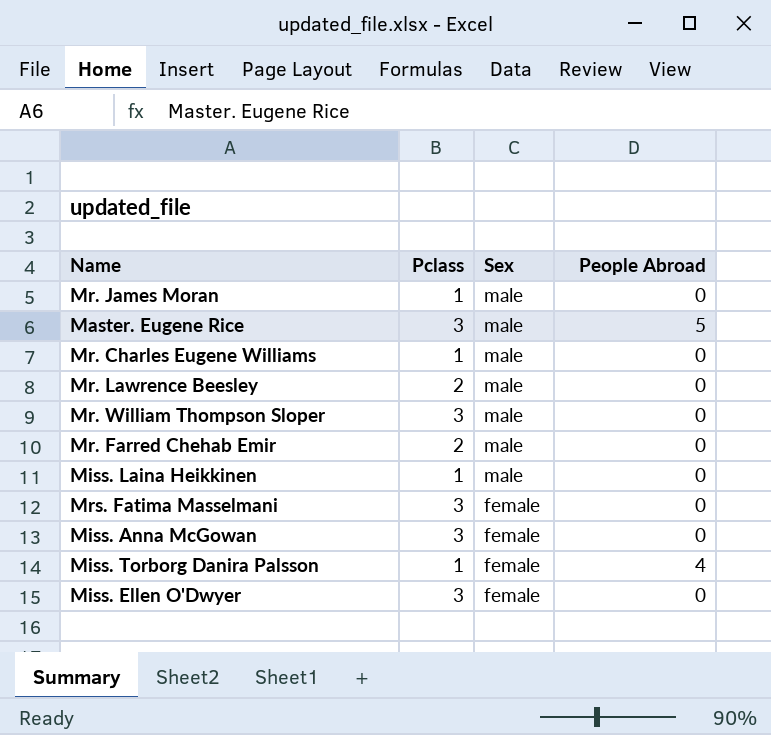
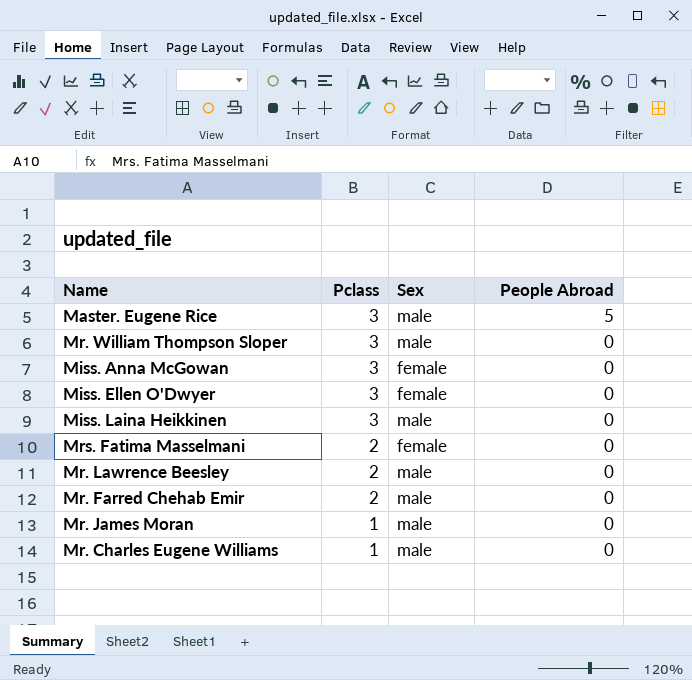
row order: Sex descending -> Pclass descending
row Miss. Torborg Danira Palsson: 1 | female | 4 -> none
Miss. Laina Heikkinen | Pclass: 1 -> 3
Mrs. Fatima Masselmani | Pclass: 3 -> 2

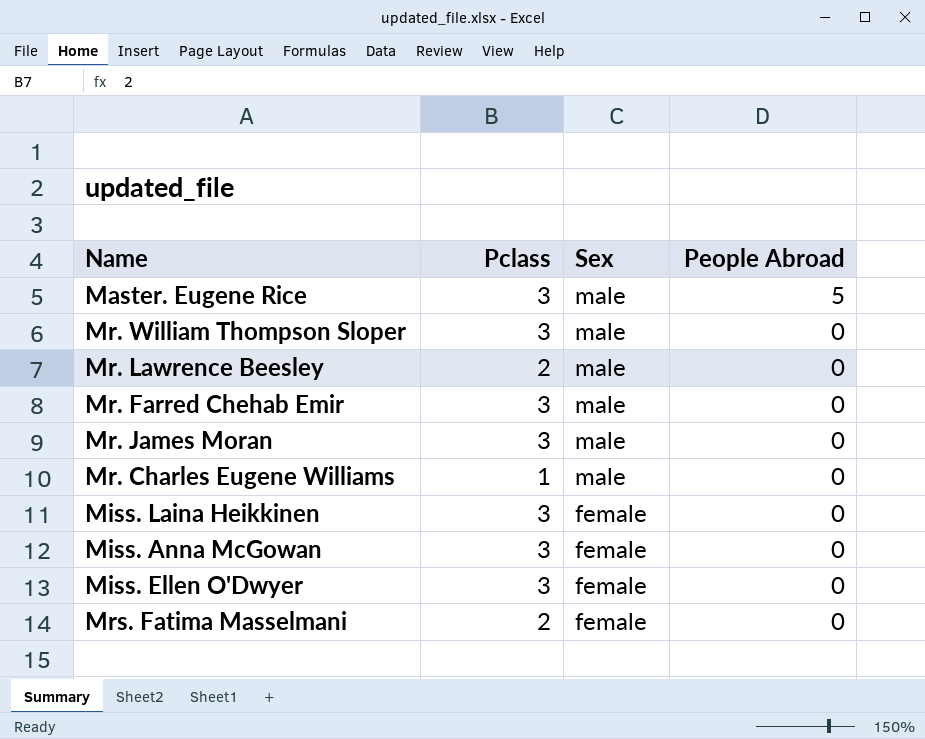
row order: Pclass descending -> Sex descending
Mr. Farred Chehab Emir | Pclass: 2 -> 3
Mr. James Moran | Pclass: 1 -> 3
Miss. Laina Heikkinen | Sex: male -> female

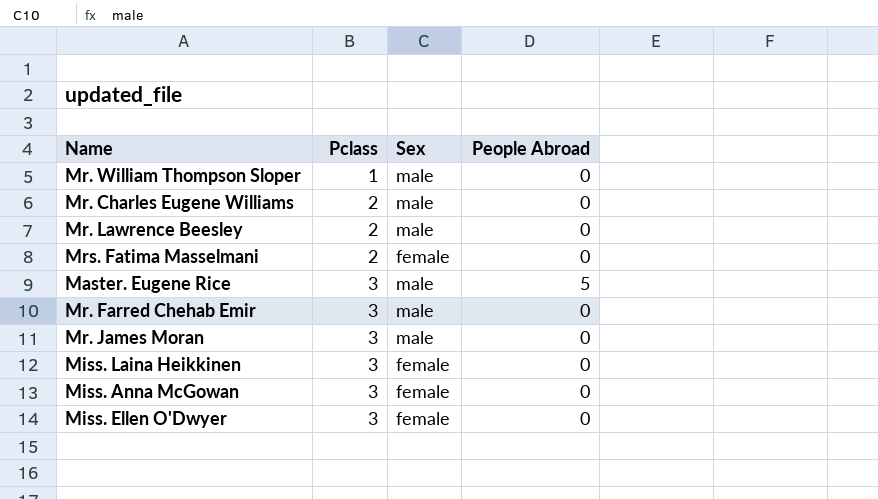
row order: Sex descending -> Pclass ascending
Mr. William Thompson Sloper | Pclass: 3 -> 1
Mr. Charles Eugene Williams | Pclass: 1 -> 2

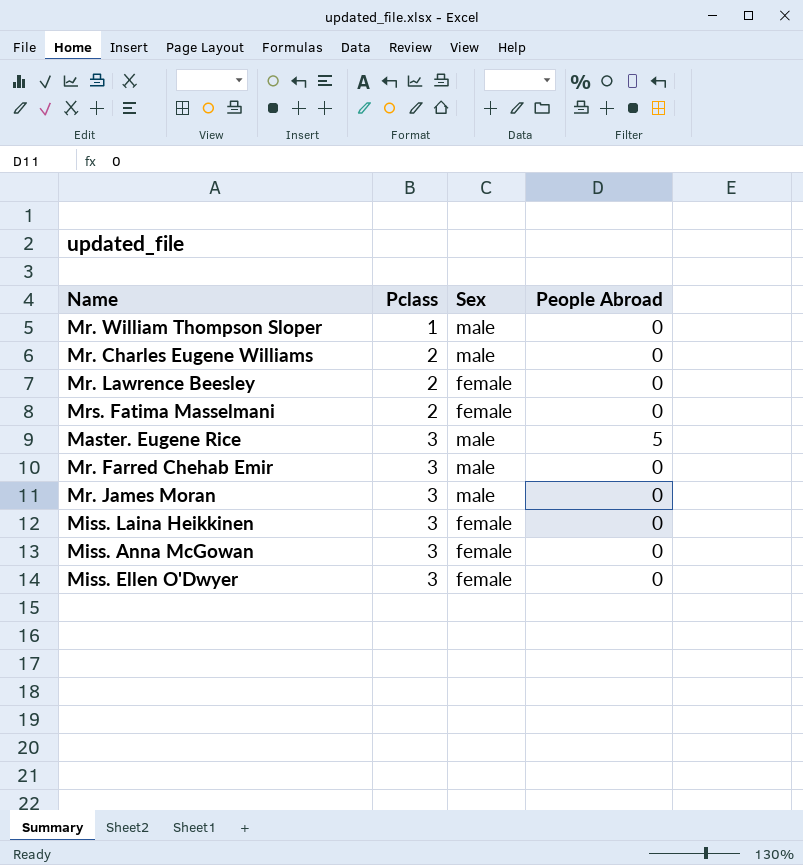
Mr. Lawrence Beesley | Sex: male -> female

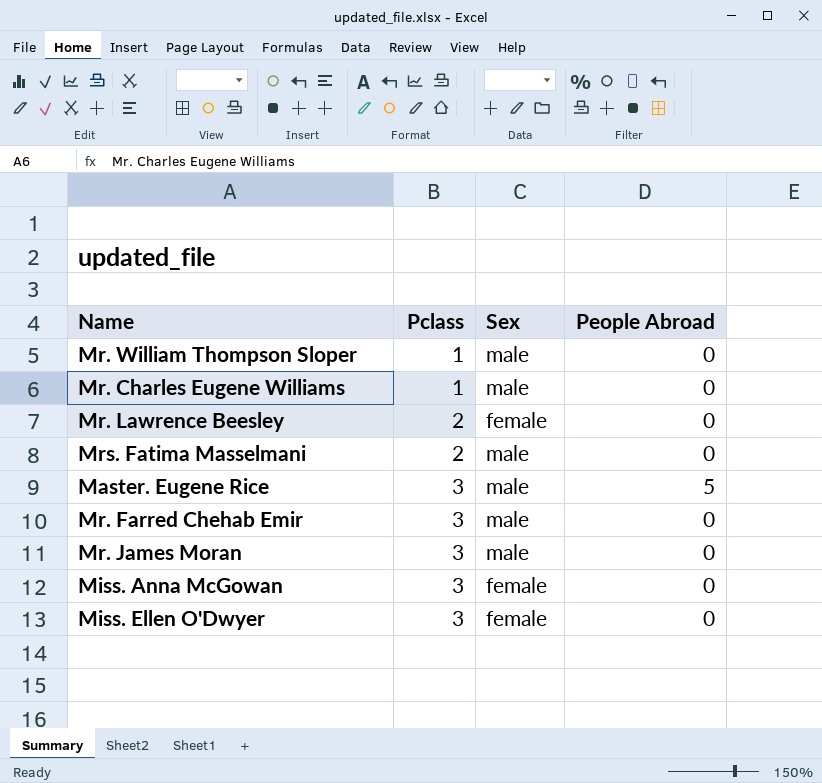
row Miss. Laina Heikkinen: 3 | female | 0 -> none
Mr. Charles Eugene Williams | Pclass: 2 -> 1
Mrs. Fatima Masselmani | Sex: female -> male

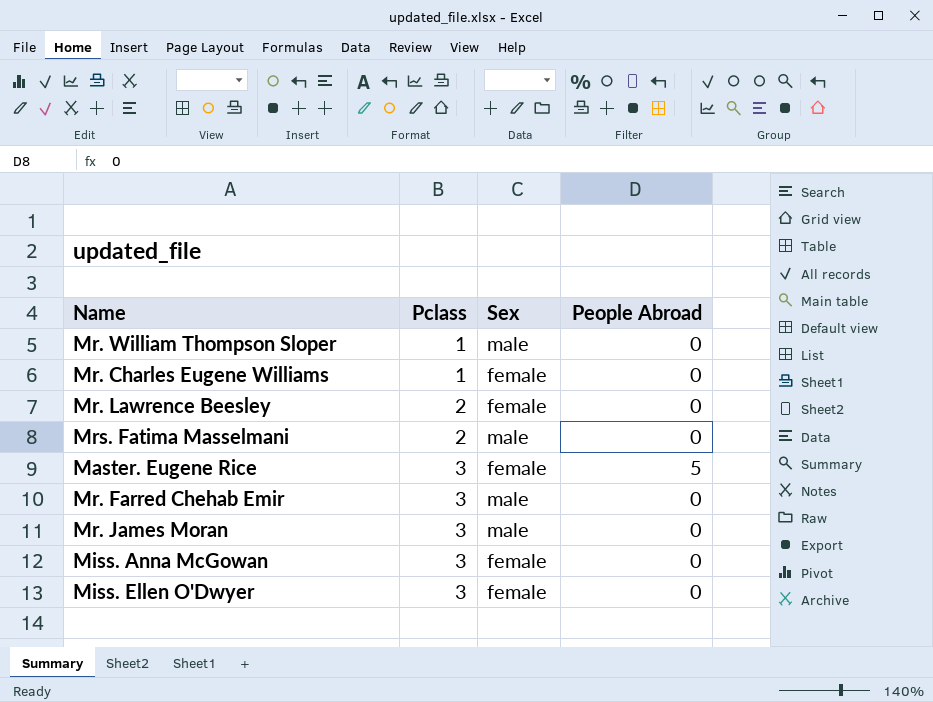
Mr. Charles Eugene Williams | Sex: male -> female
Master. Eugene Rice | Sex: male -> female

